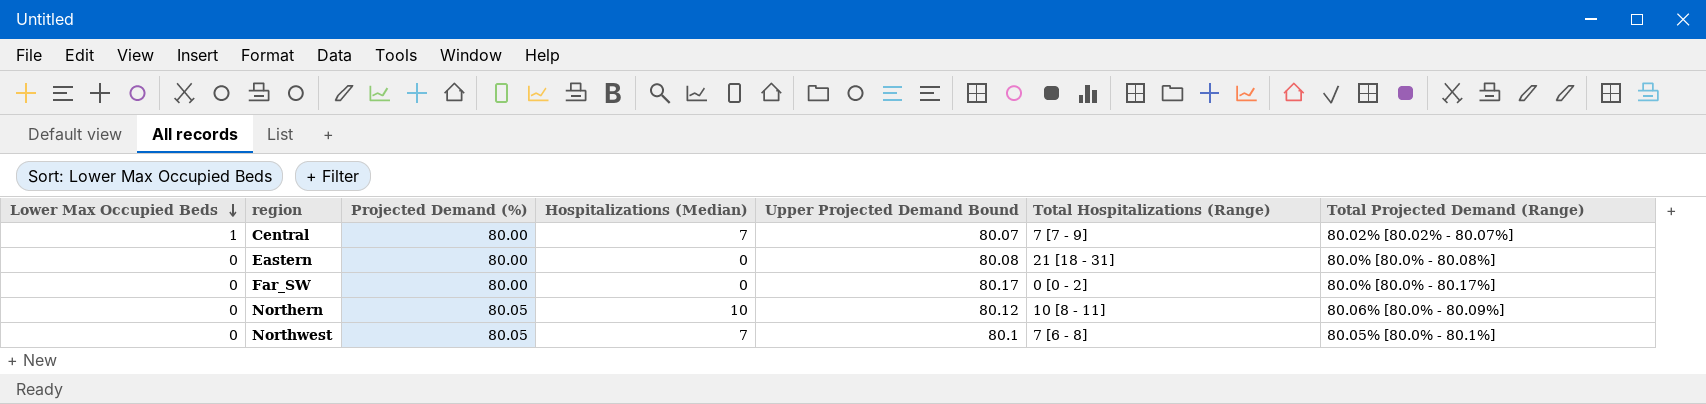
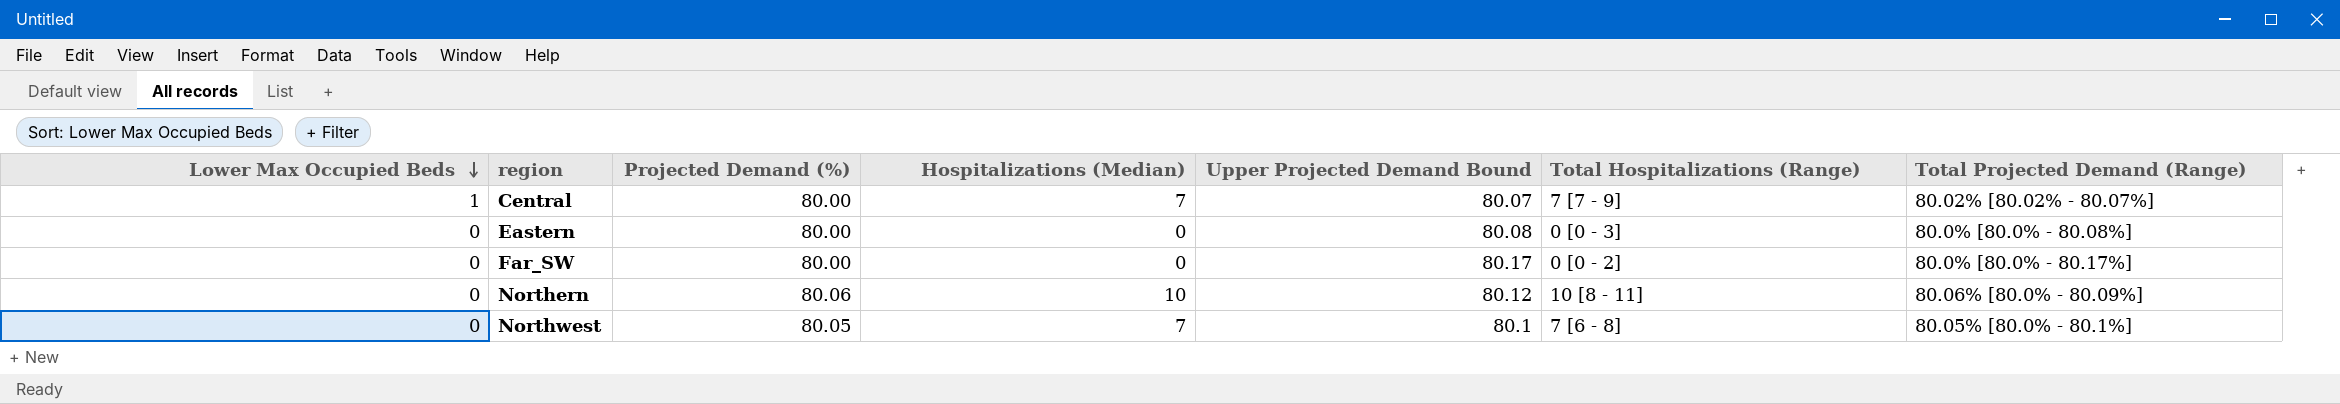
Eastern | Total Hospitalizations (Range): 21 [18 - 31] -> 0 [0 - 3]
Northern | Projected Demand (%): 80.05 -> 80.06

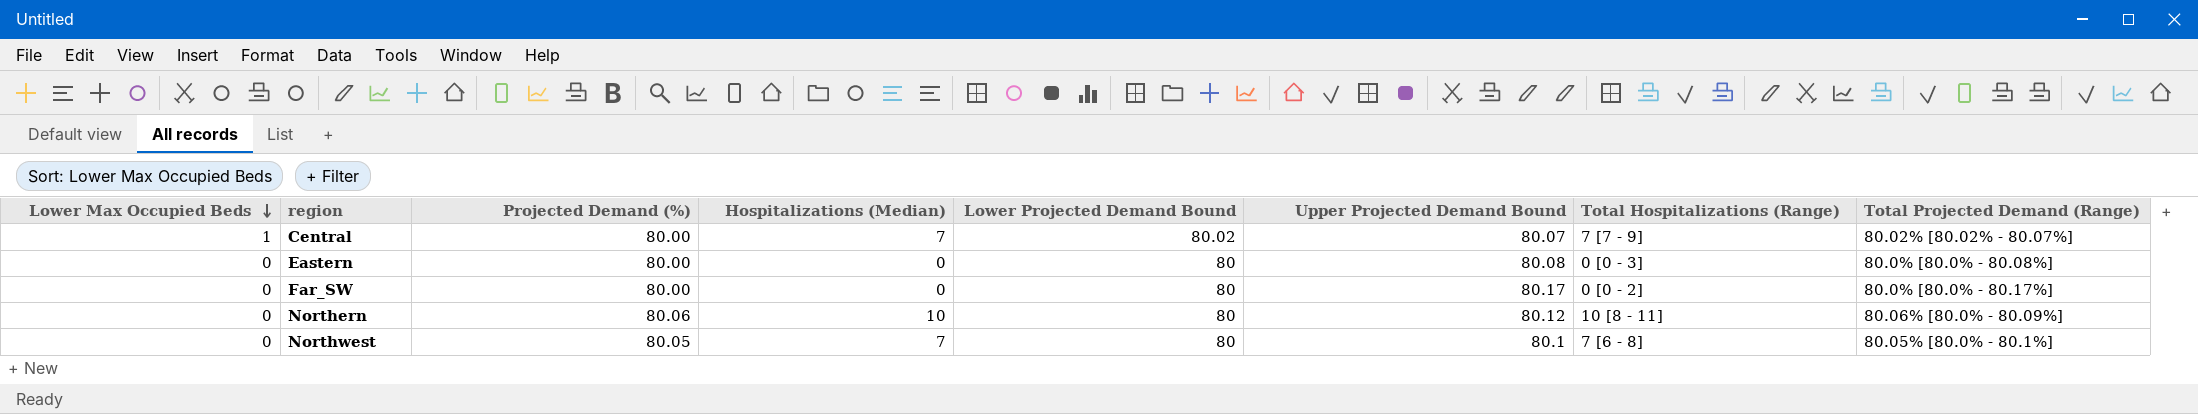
column Lower Projected Demand Bound | position: none -> 5

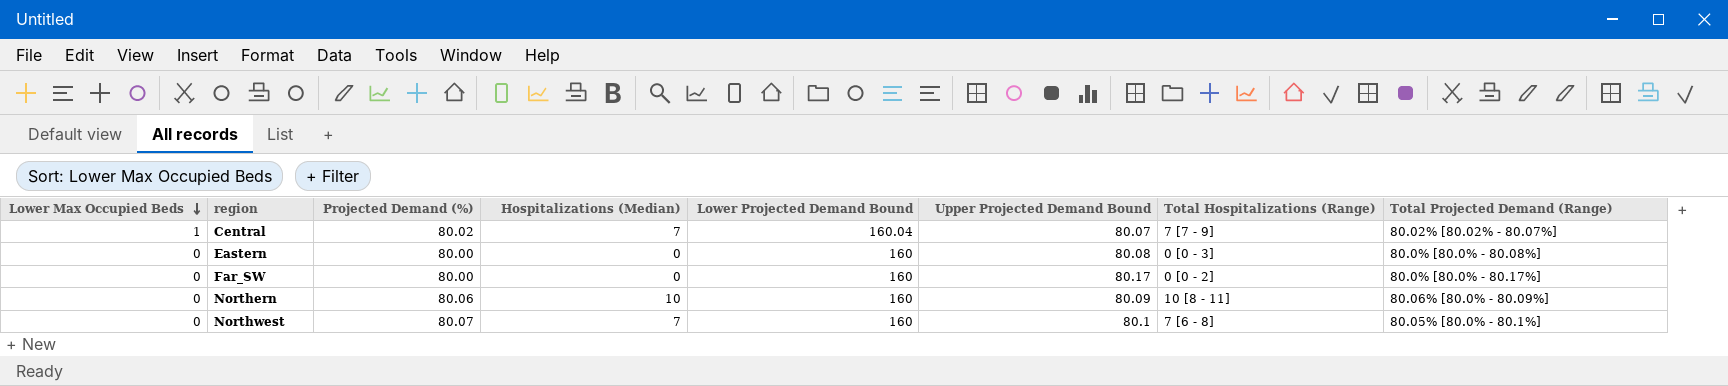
Central | Projected Demand (%): 80.00 -> 80.02
Central | Lower Projected Demand Bound: 80.02 -> 160.04
Eastern | Lower Projected Demand Bound: 80 -> 160
Far_SW | Lower Projected Demand Bound: 80 -> 160
Northern | Lower Projected Demand Bound: 80 -> 160
Northern | Upper Projected Demand Bound: 80.12 -> 80.09
Northwest | Projected Demand (%): 80.05 -> 80.07
Northwest | Lower Projected Demand Bound: 80 -> 160

